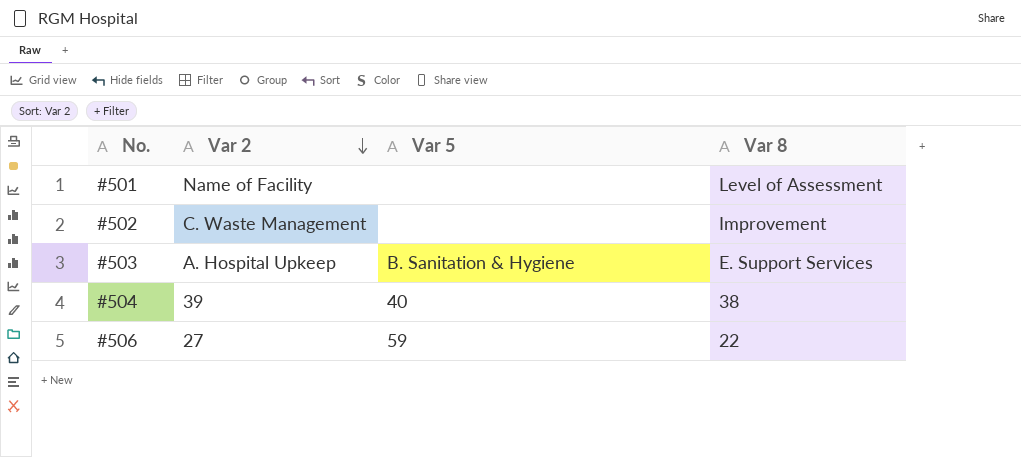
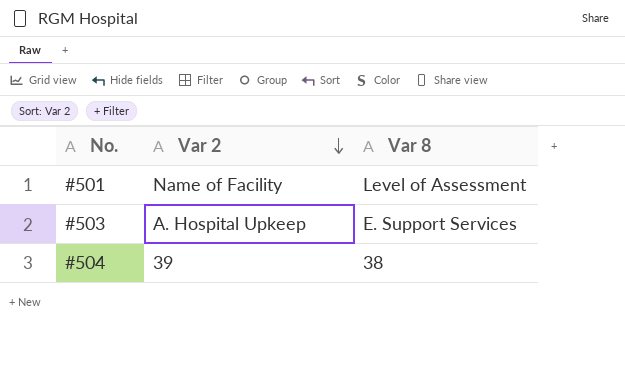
column Var 5 | position: 3 -> none
row #502: C. Waste Management | none | Improvement -> none
row #506: 27 | 59 | 22 -> none

